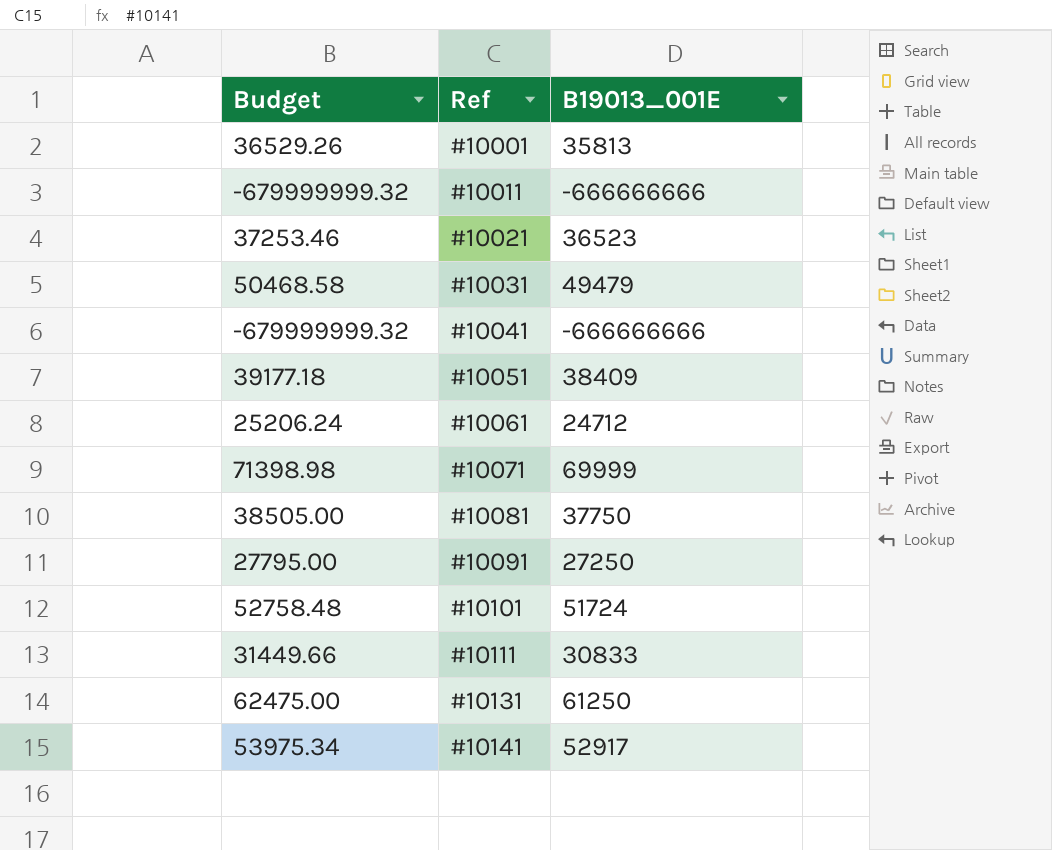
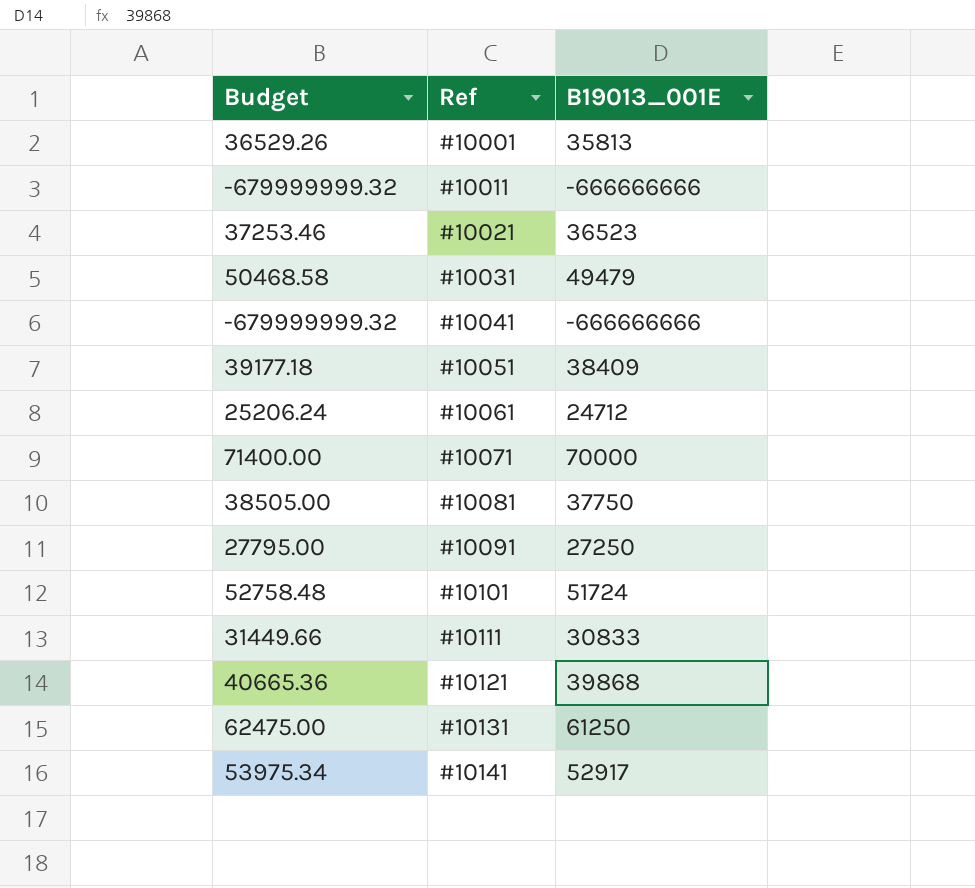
#10071 | Budget: 71398.98 -> 71400.00
#10071 | B19013_001E: 69999 -> 70000
row #10121: none -> 40665.36 | 39868

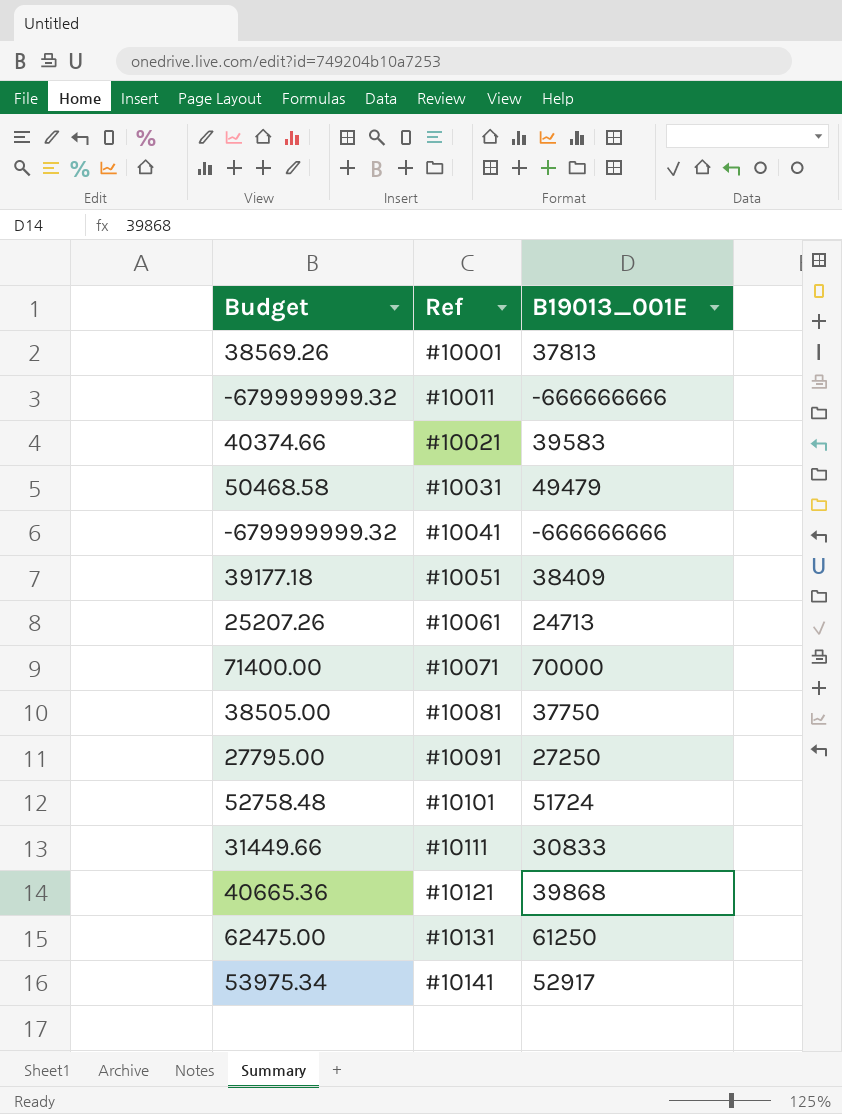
#10001 | Budget: 36529.26 -> 38569.26
#10001 | B19013_001E: 35813 -> 37813
#10021 | Budget: 37253.46 -> 40374.66
#10021 | B19013_001E: 36523 -> 39583
#10061 | Budget: 25206.24 -> 25207.26
#10061 | B19013_001E: 24712 -> 24713

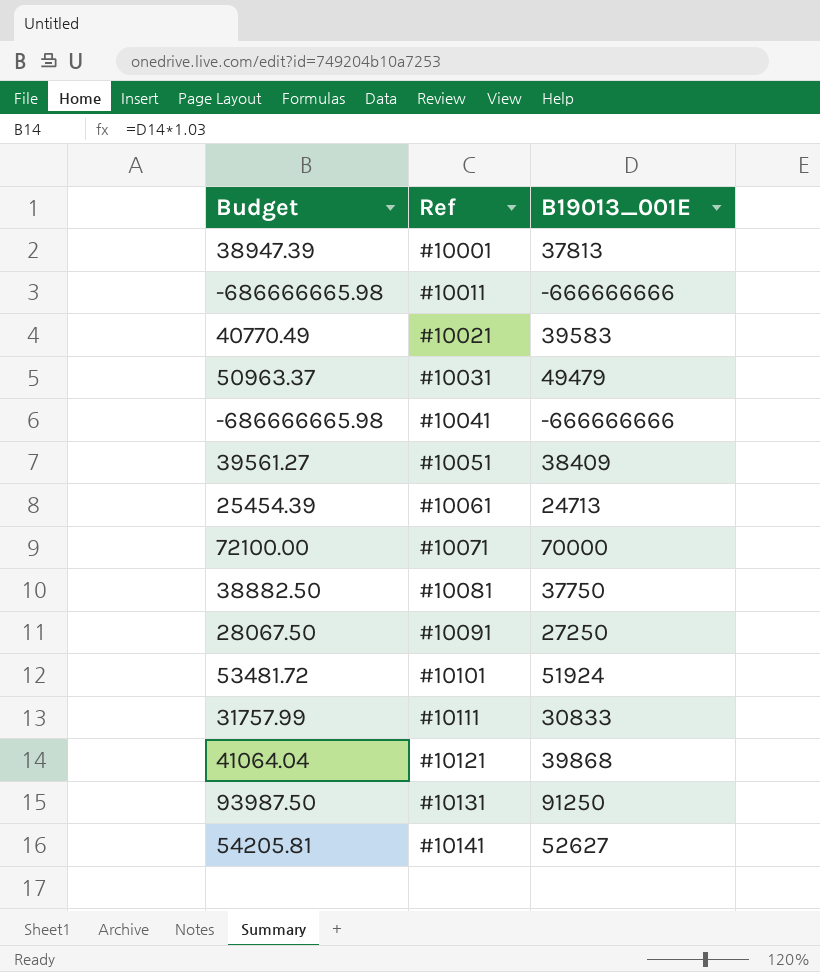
column Budget | formula: [B19013_001E] * 1.02 -> [B19013_001E] * 1.03
#10101 | B19013_001E: 51724 -> 51924
#10131 | B19013_001E: 61250 -> 91250
#10141 | B19013_001E: 52917 -> 52627

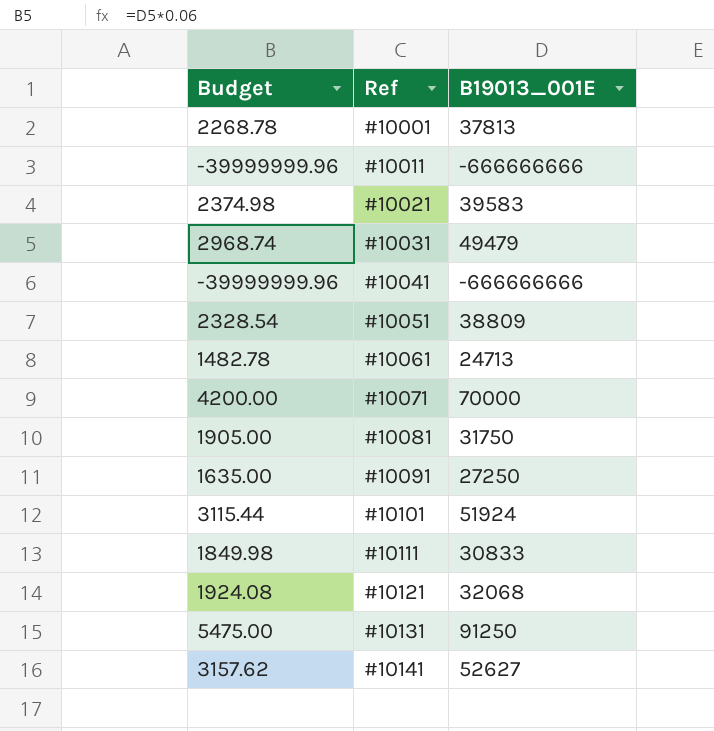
column Budget | formula: [B19013_001E] * 1.03 -> [B19013_001E] * 0.06
#10051 | B19013_001E: 38409 -> 38809
#10081 | B19013_001E: 37750 -> 31750
#10121 | B19013_001E: 39868 -> 32068

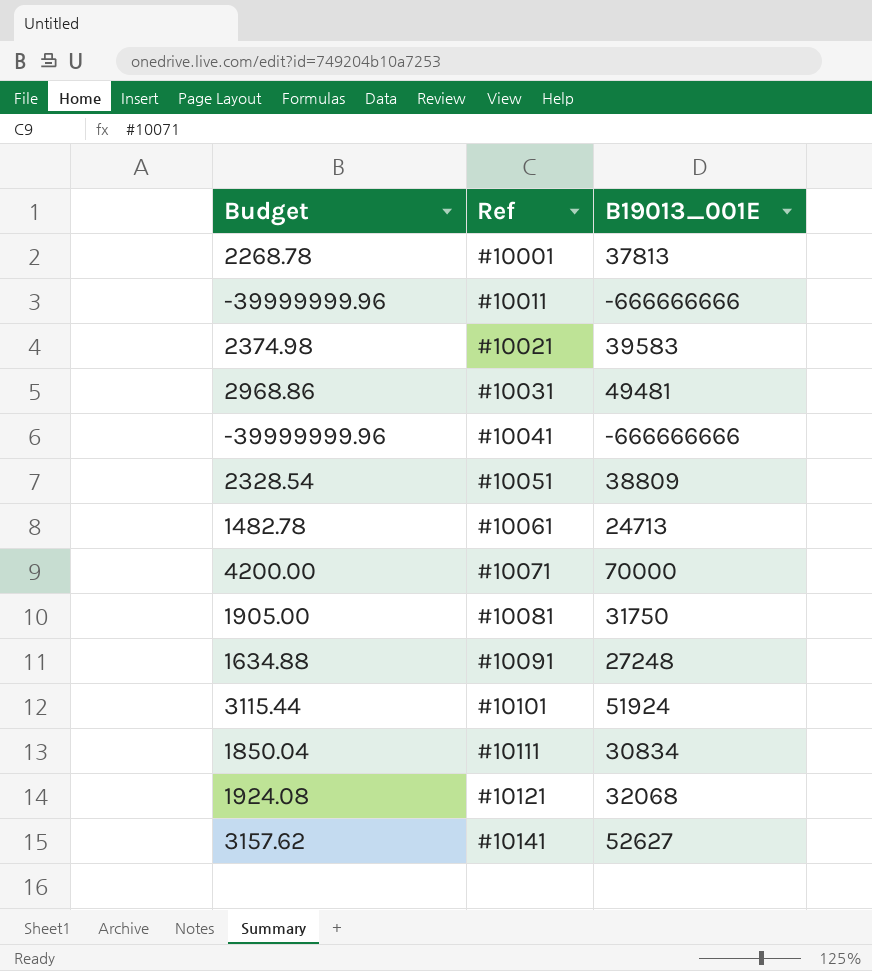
row #10131: 5475.00 | 91250 -> none
#10031 | Budget: 2968.74 -> 2968.86
#10031 | B19013_001E: 49479 -> 49481
#10091 | Budget: 1635.00 -> 1634.88
#10091 | B19013_001E: 27250 -> 27248
#10111 | Budget: 1849.98 -> 1850.04
#10111 | B19013_001E: 30833 -> 30834

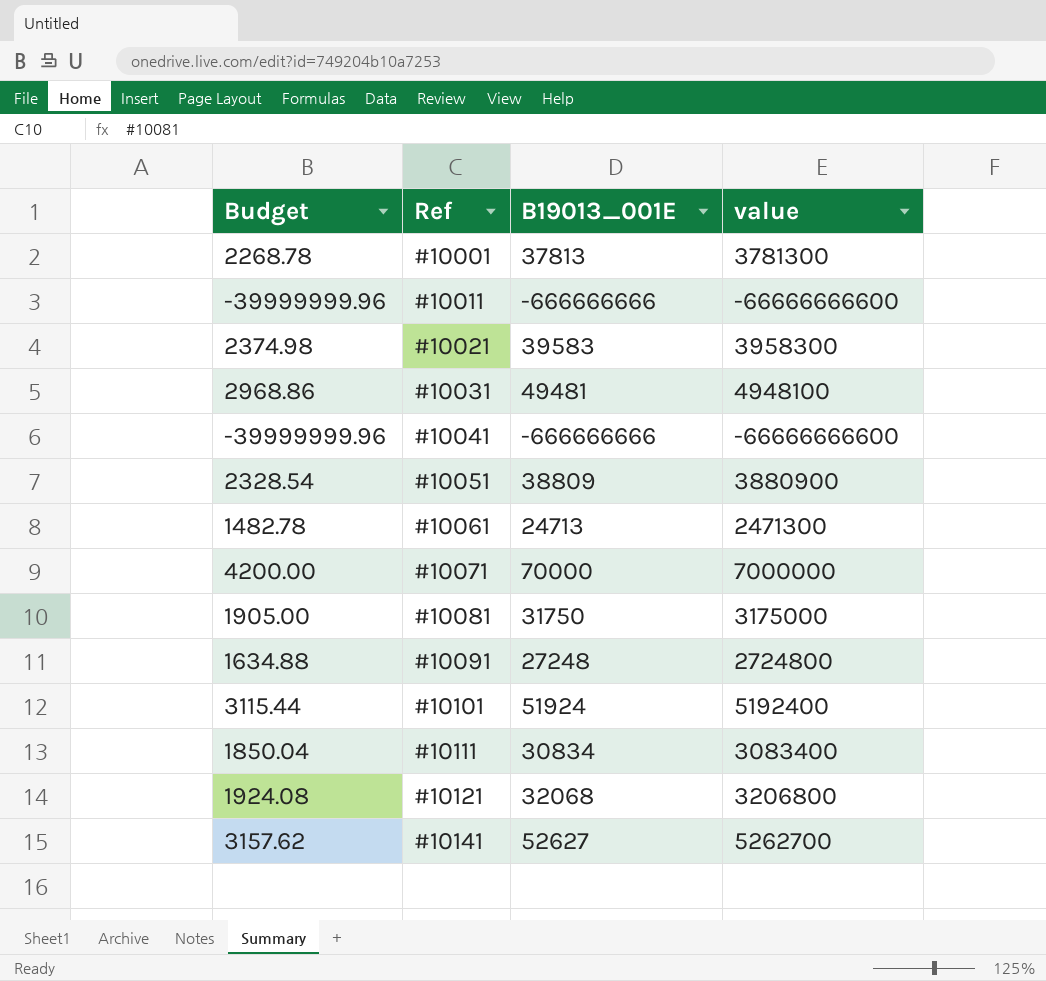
column value | formula: none -> [B19013_001E] * 100

